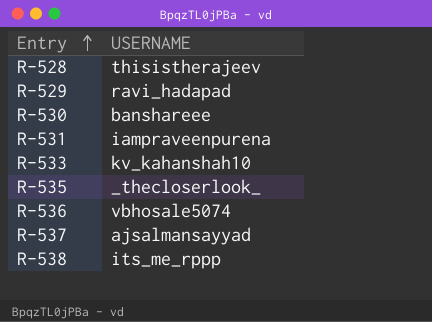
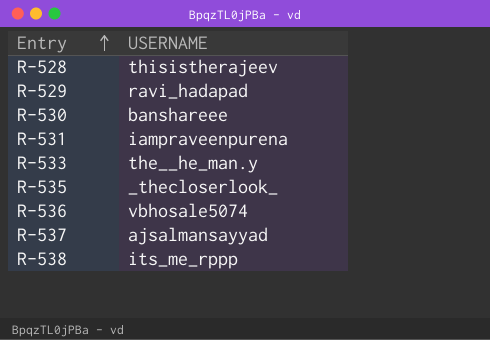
R-533 | USERNAME: kv_kahanshah10 -> the__he_man.y

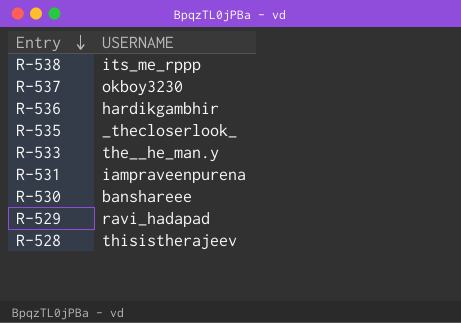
row order: Entry ascending -> Entry descending
R-537 | USERNAME: ajsalmansayyad -> okboy3230
R-536 | USERNAME: vbhosale5074 -> hardikgambhir

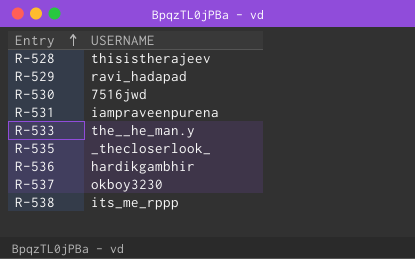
row order: Entry descending -> Entry ascending
R-530 | USERNAME: banshareee -> 7516jwd

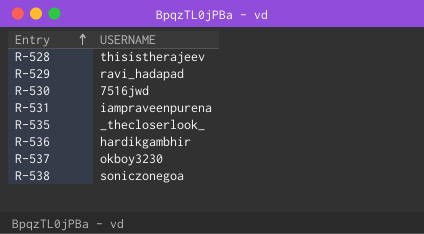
row R-533: the__he_man.y -> none
R-538 | USERNAME: its_me_rppp -> soniczonegoa

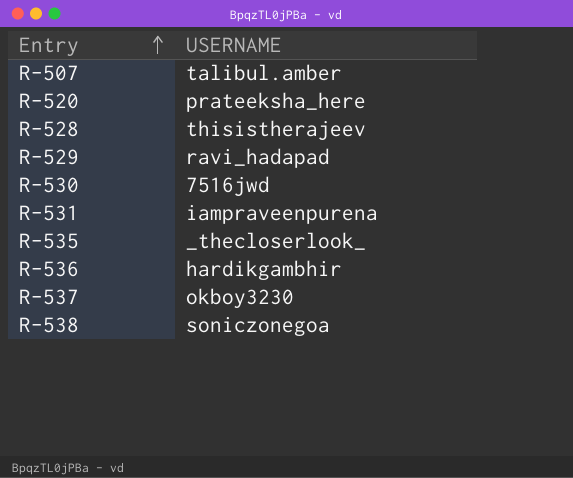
row R-507: none -> talibul.amber
row R-520: none -> prateeksha_here

